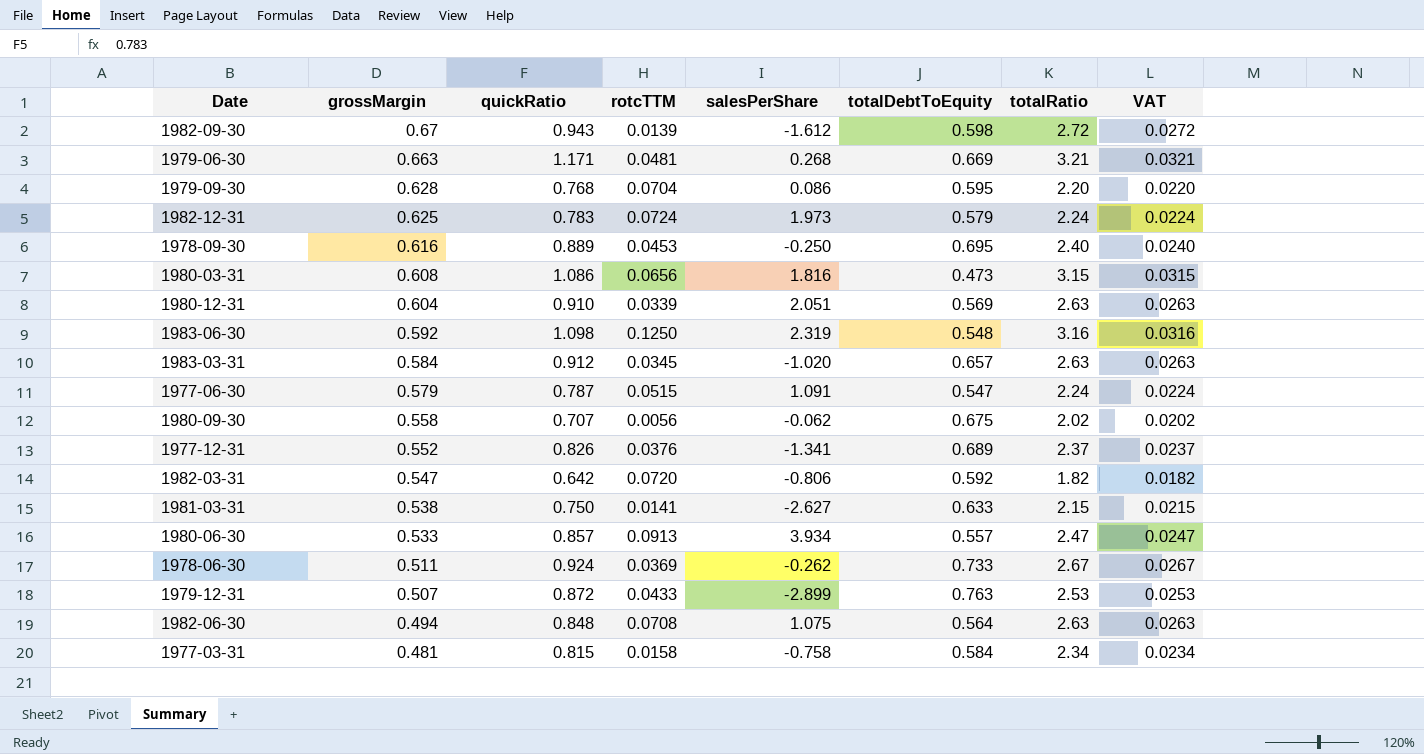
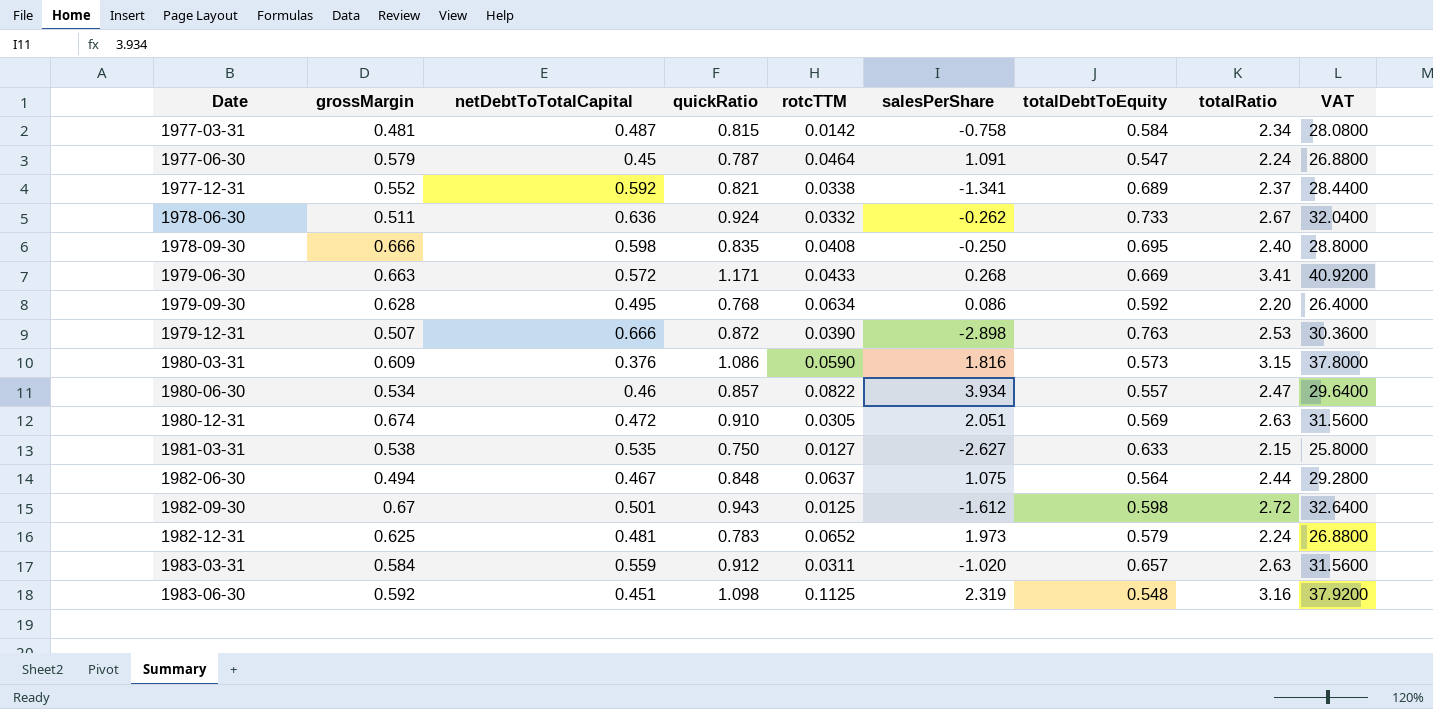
row order: grossMargin descending -> Date ascending
column netDebtToTotalCapital | position: none -> 3
column VAT | formula: [totalRatio] * 0.01 -> [totalRatio] * 12
row 1980-09-30: 0.558 | 0.707 | 0.0056 | -0.062 | 0.675 | 2.02 | 0.0202 -> none
row 1982-03-31: 0.547 | 0.642 | 0.0720 | -0.806 | 0.592 | 1.82 | 0.0182 -> none
1977-03-31 | rotcTTM: 0.0158 -> 0.0142
1977-06-30 | rotcTTM: 0.0515 -> 0.0464
1977-12-31 | quickRatio: 0.826 -> 0.821
1977-12-31 | rotcTTM: 0.0376 -> 0.0338
1978-06-30 | rotcTTM: 0.0369 -> 0.0332
1978-09-30 | grossMargin: 0.616 -> 0.666
1978-09-30 | quickRatio: 0.889 -> 0.835
1978-09-30 | rotcTTM: 0.0453 -> 0.0408
1979-06-30 | rotcTTM: 0.0481 -> 0.0433
1979-06-30 | totalRatio: 3.21 -> 3.41
1979-09-30 | rotcTTM: 0.0704 -> 0.0634
1979-09-30 | totalDebtToEquity: 0.595 -> 0.592
1979-12-31 | rotcTTM: 0.0433 -> 0.0390
1979-12-31 | salesPerShare: -2.899 -> -2.898
1980-03-31 | grossMargin: 0.608 -> 0.609
1980-03-31 | rotcTTM: 0.0656 -> 0.0590
1980-03-31 | totalDebtToEquity: 0.473 -> 0.573
1980-06-30 | grossMargin: 0.533 -> 0.534
1980-06-30 | rotcTTM: 0.0913 -> 0.0822
1980-12-31 | grossMargin: 0.604 -> 0.674
1980-12-31 | rotcTTM: 0.0339 -> 0.0305
1981-03-31 | rotcTTM: 0.0141 -> 0.0127
1982-06-30 | rotcTTM: 0.0708 -> 0.0637
1982-06-30 | totalRatio: 2.63 -> 2.44
1982-09-30 | rotcTTM: 0.0139 -> 0.0125
1982-12-31 | rotcTTM: 0.0724 -> 0.0652
1983-03-31 | rotcTTM: 0.0345 -> 0.0311
1983-06-30 | rotcTTM: 0.1250 -> 0.1125

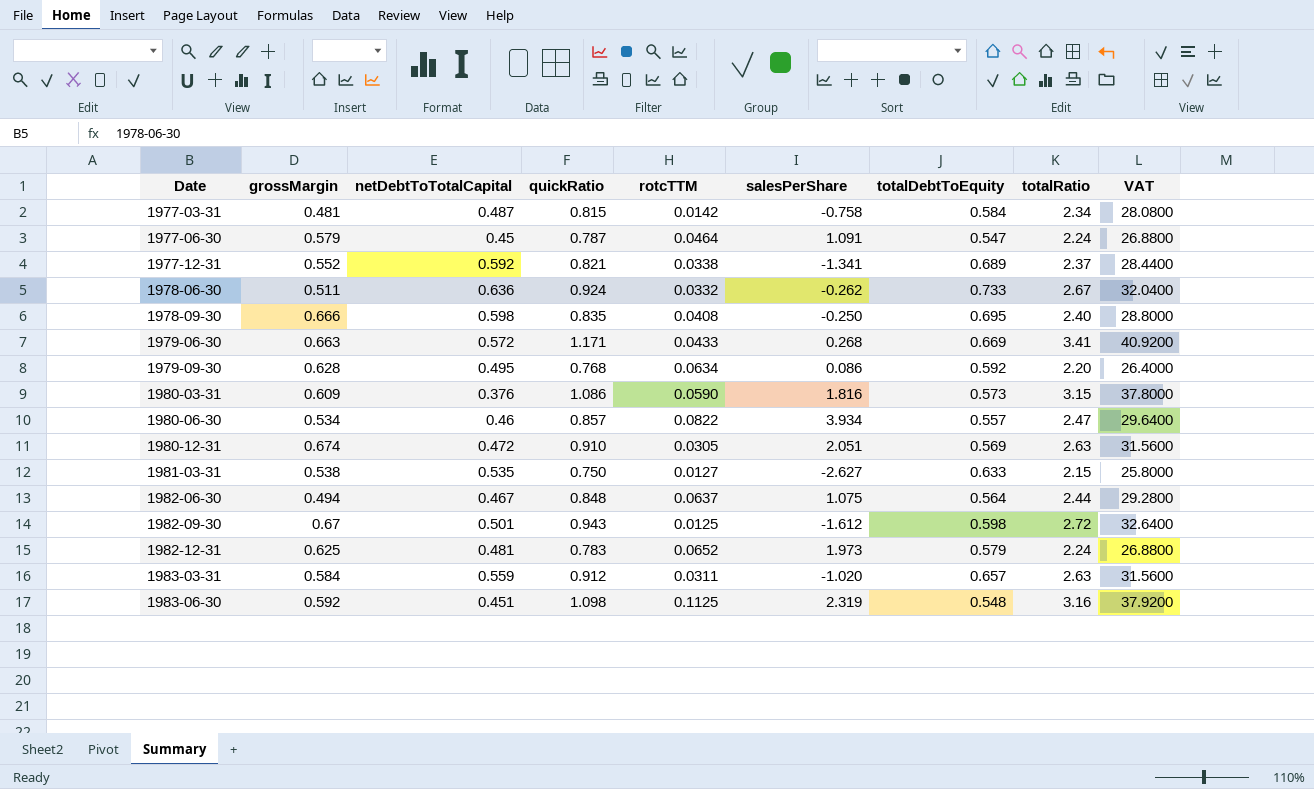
row 1979-12-31: 0.507 | 0.666 | 0.872 | 0.0390 | -2.898 | 0.763 | 2.53 | 30.3600 -> none

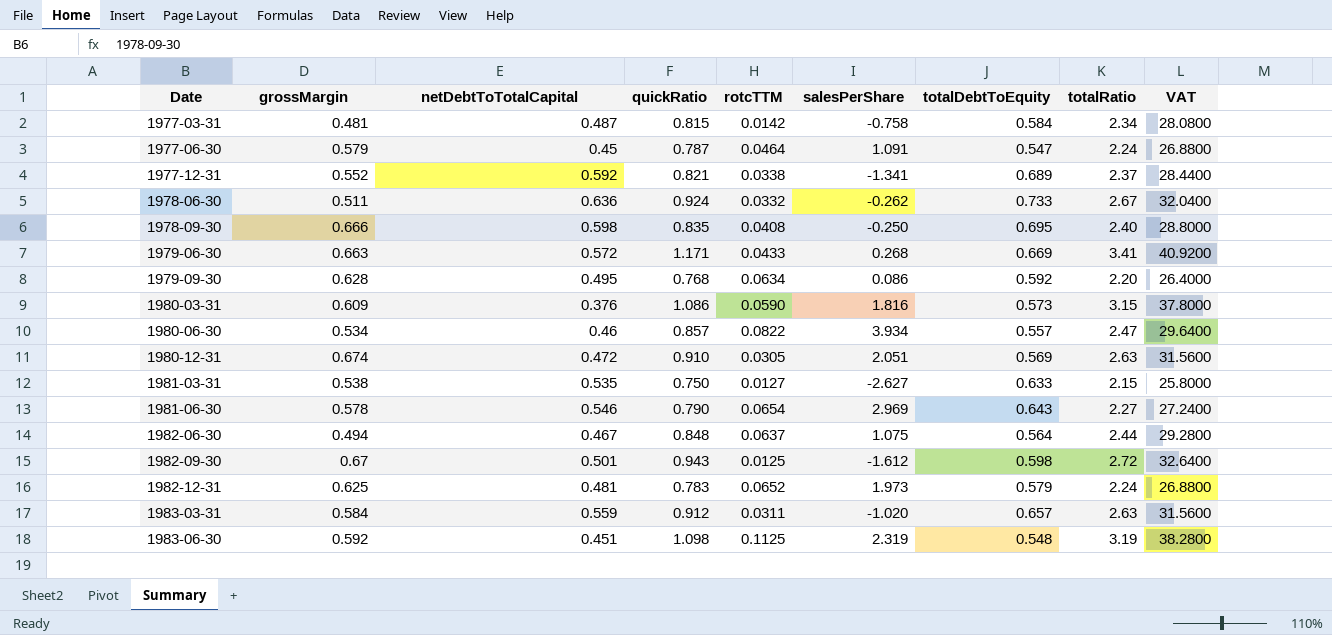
row 1981-06-30: none -> 0.578 | 0.546 | 0.790 | 0.0654 | 2.969 | 0.643 | 2.27 | 27.2400
1983-06-30 | totalRatio: 3.16 -> 3.19
1983-06-30 | VAT: 37.9200 -> 38.2800

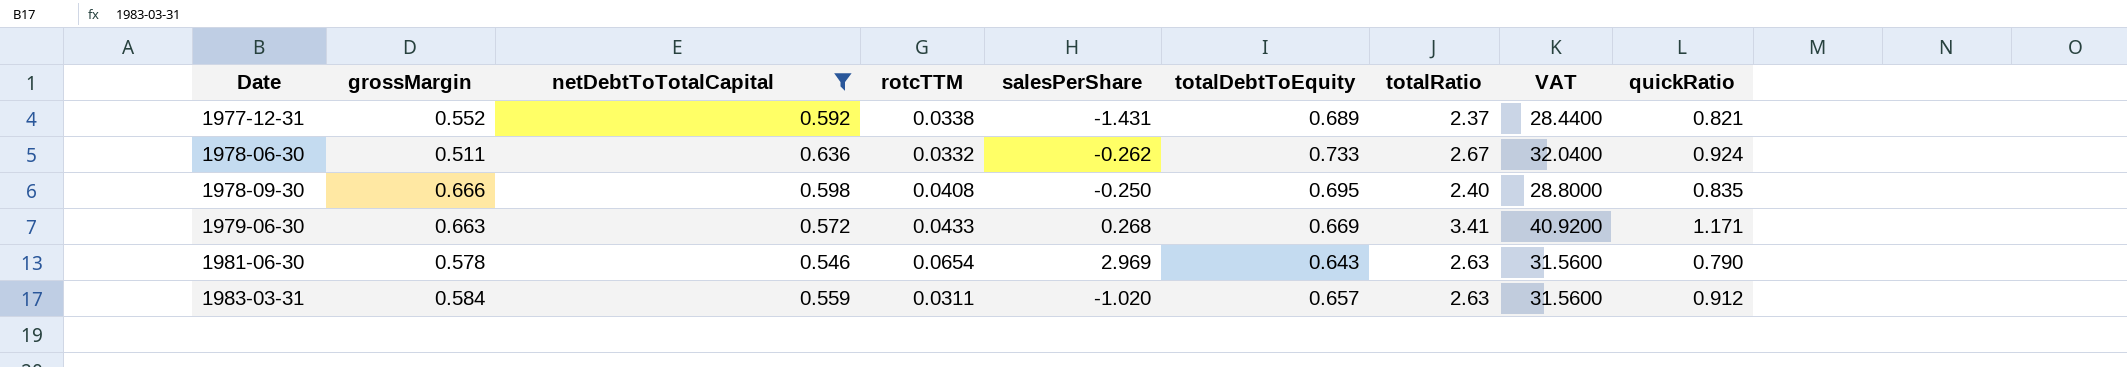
filter: none -> netDebtToTotalCapital >= 0.546
column quickRatio | position: 4 -> 9
1977-12-31 | salesPerShare: -1.341 -> -1.431
1981-06-30 | totalRatio: 2.27 -> 2.63
1981-06-30 | VAT: 27.2400 -> 31.5600

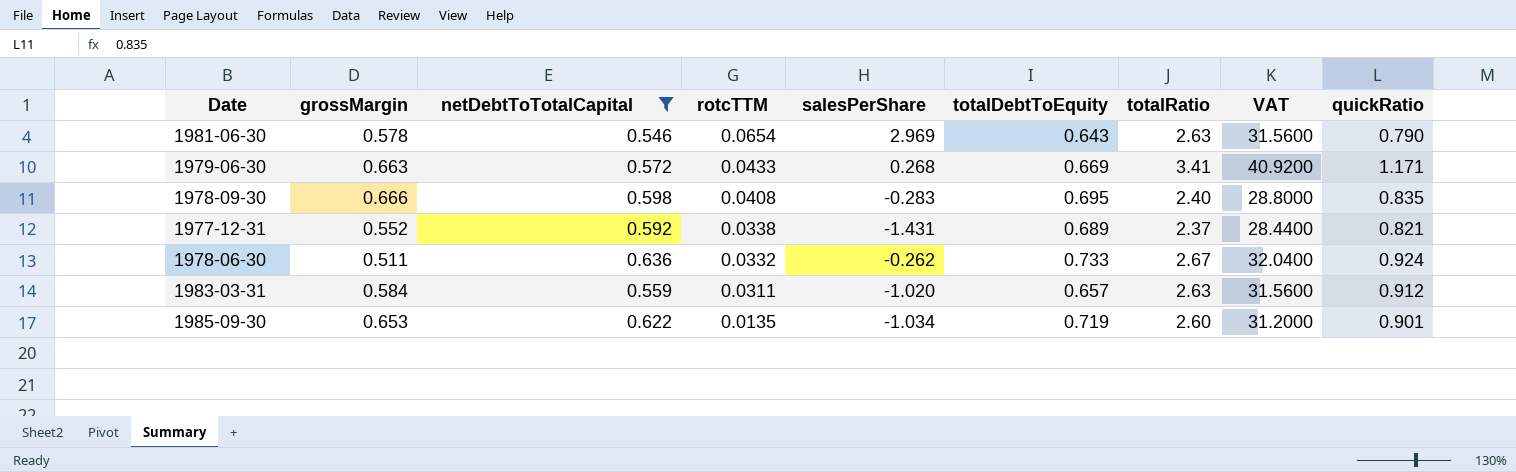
row order: Date ascending -> rotcTTM descending
1978-09-30 | salesPerShare: -0.250 -> -0.283
row 1985-09-30: none -> 0.653 | 0.622 | 0.0135 | -1.034 | 0.719 | 2.60 | 31.2000 | 0.901

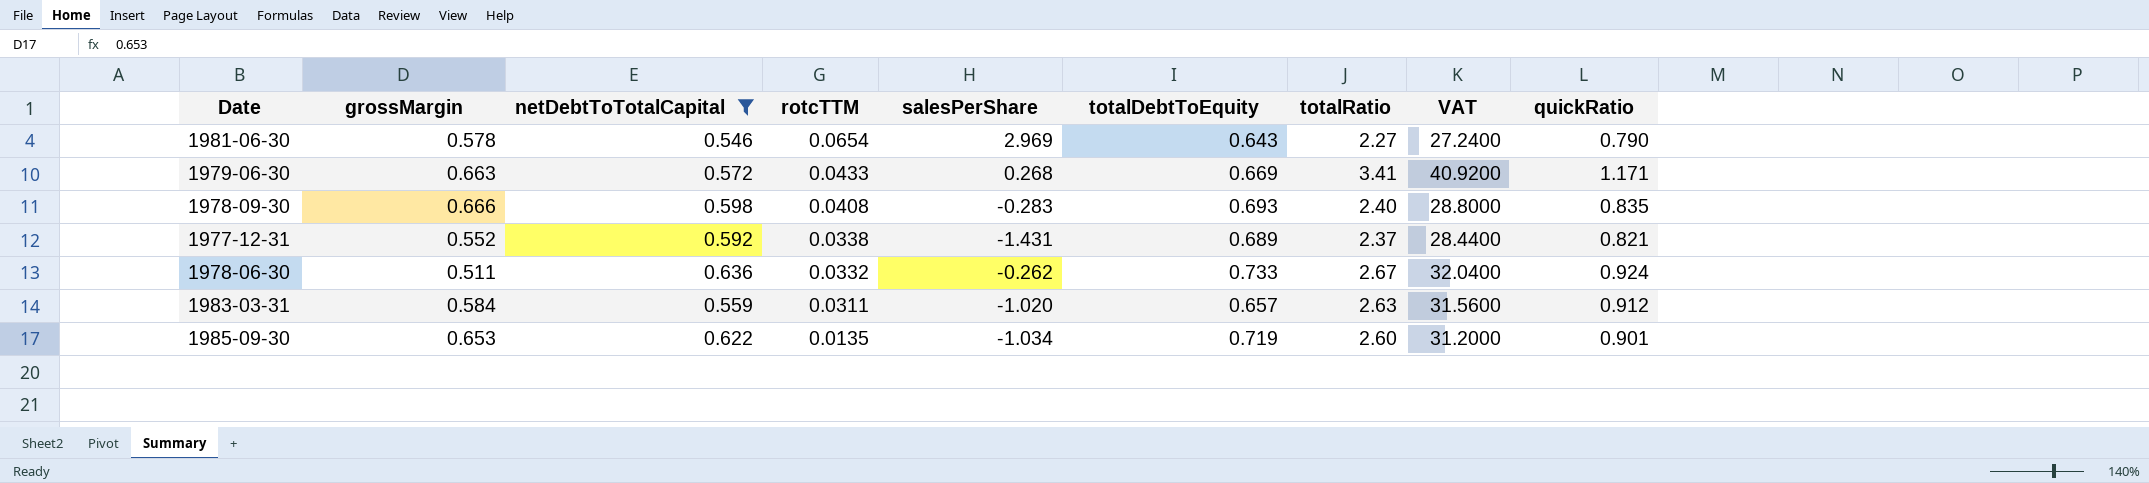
1981-06-30 | totalRatio: 2.63 -> 2.27
1981-06-30 | VAT: 31.5600 -> 27.2400
1978-09-30 | totalDebtToEquity: 0.695 -> 0.693

